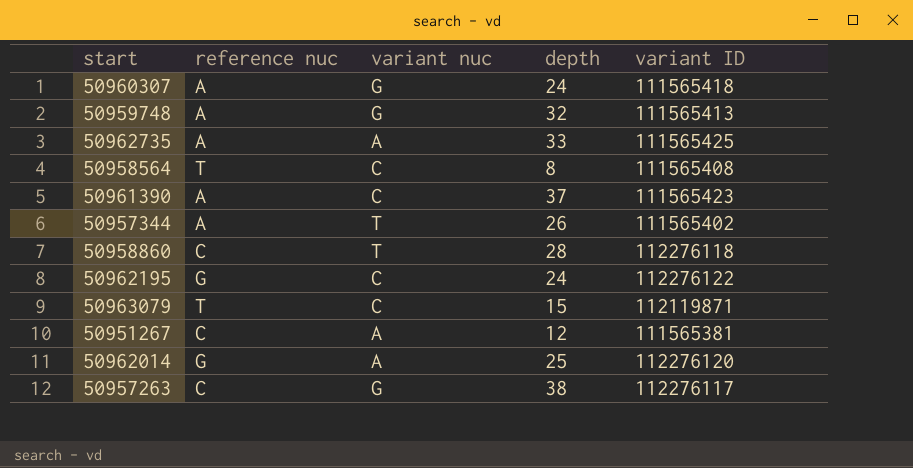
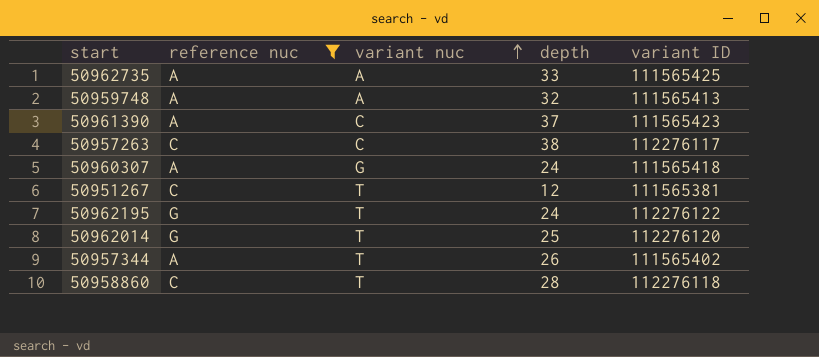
filter: none -> reference nuc != T
row order: none -> variant nuc ascending
50959748 | variant nuc: G -> A
50957263 | variant nuc: G -> C
50951267 | variant nuc: A -> T
50962195 | variant nuc: C -> T
50962014 | variant nuc: A -> T

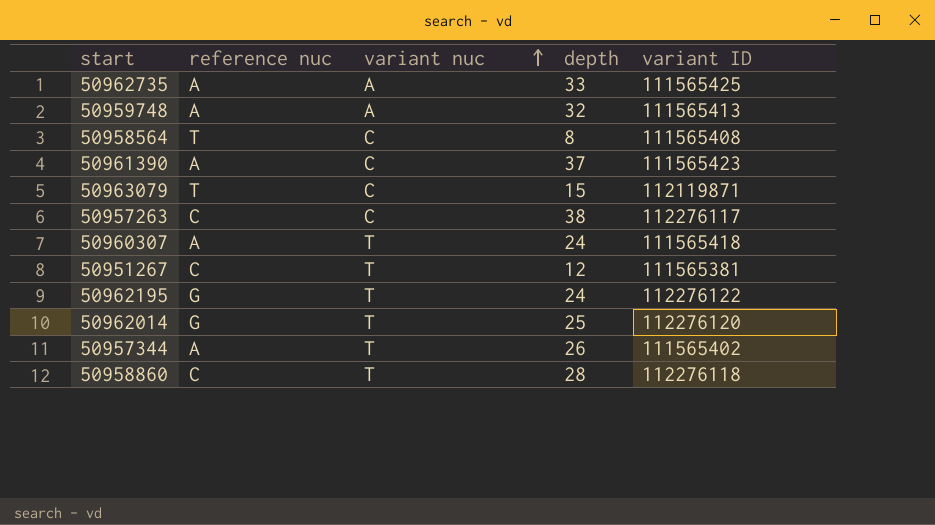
filter: reference nuc != T -> none
50960307 | variant nuc: G -> T

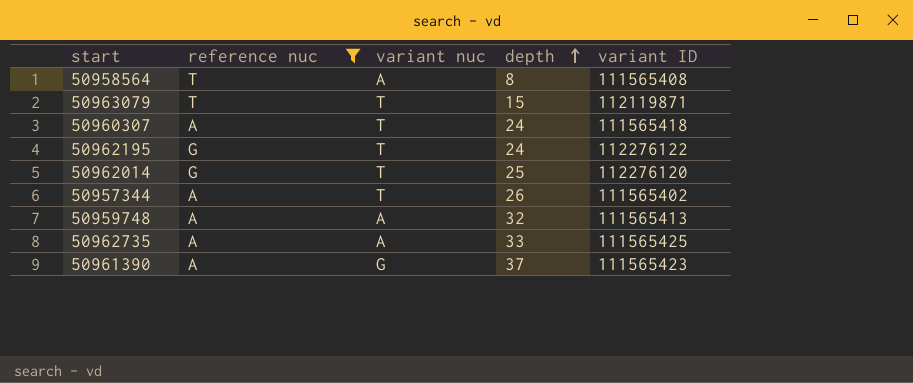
filter: none -> reference nuc != C
row order: variant nuc ascending -> depth ascending
50958564 | variant nuc: C -> A
50963079 | variant nuc: C -> T
50961390 | variant nuc: C -> G

